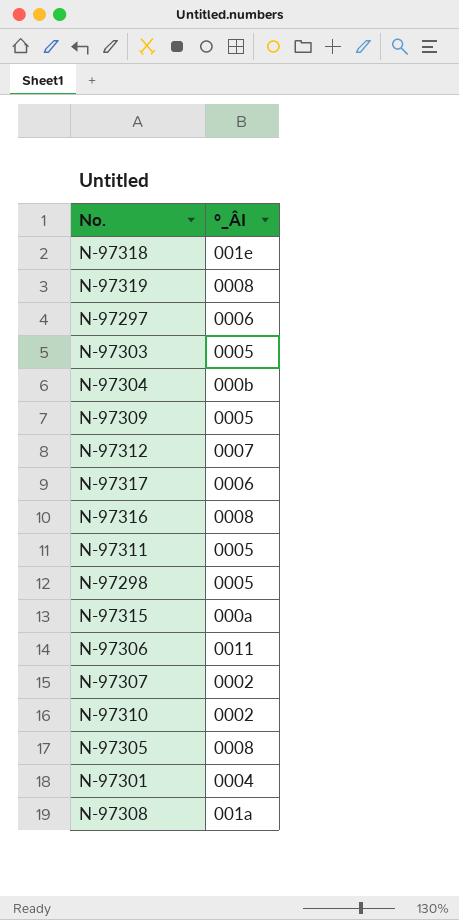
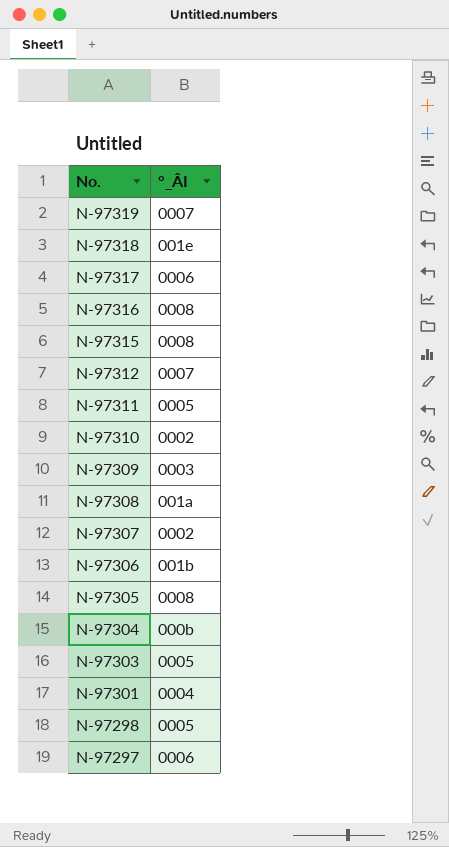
row order: none -> No. descending
N-97319 | °_ÂI: 0008 -> 0007
N-97315 | °_ÂI: 000a -> 0008
N-97309 | °_ÂI: 0005 -> 0003
N-97306 | °_ÂI: 0011 -> 001b

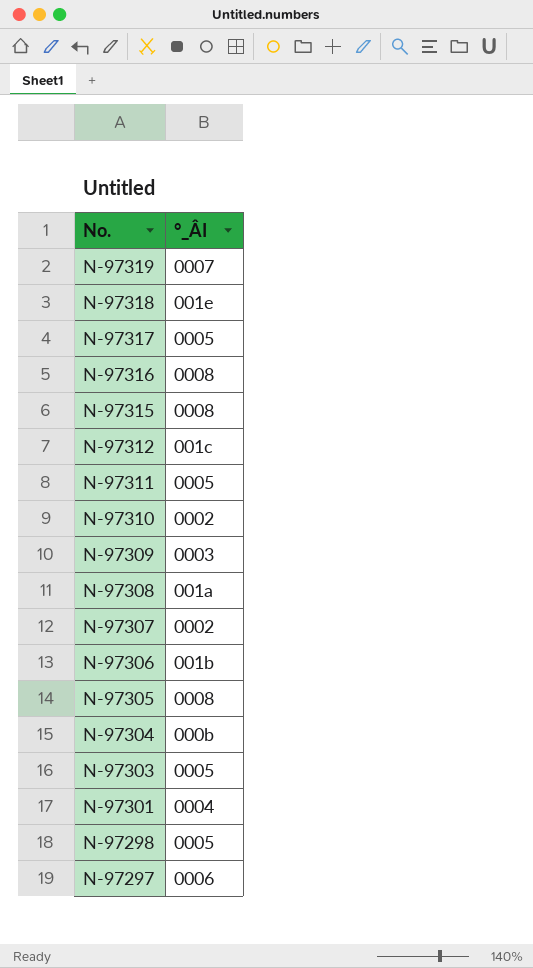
N-97317 | °_ÂI: 0006 -> 0005
N-97312 | °_ÂI: 0007 -> 001c

